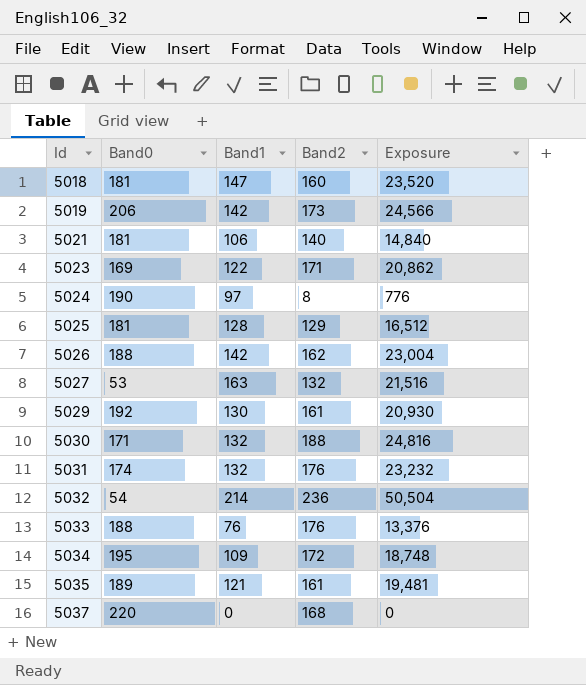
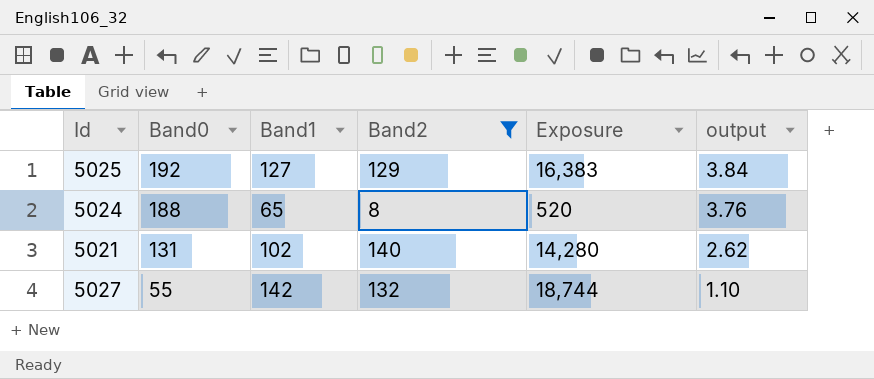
filter: none -> Band2 <= 140
row order: Id ascending -> Band0 descending
column output | formula: none -> [Band0] * 0.02
5025 | Band0: 181 -> 192
5025 | Band1: 128 -> 127
5025 | Exposure: 16,512 -> 16,383
5024 | Band0: 190 -> 188
5024 | Band1: 97 -> 65
5024 | Exposure: 776 -> 520
5021 | Band0: 181 -> 131
5021 | Band1: 106 -> 102
5021 | Exposure: 14,840 -> 14,280
5027 | Band0: 53 -> 55
5027 | Band1: 163 -> 142
5027 | Exposure: 21,516 -> 18,744

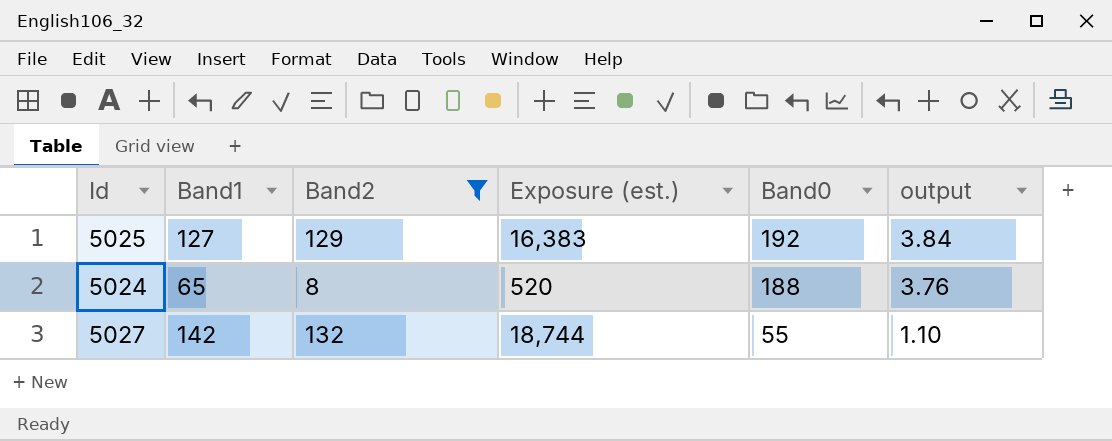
column name: Exposure -> Exposure (est.)
column Band0 | position: 2 -> 5
row 5021: 131 | 102 | 140 | 14,280 | 2.62 -> none

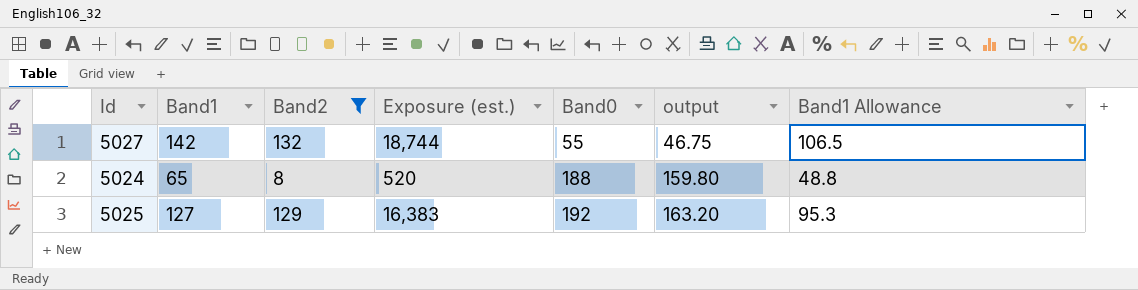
row order: Band0 descending -> Band0 ascending
column output | formula: [Band0] * 0.02 -> [Band0] * 0.85
column Band1 Allowance | formula: none -> [Band1] * 0.75

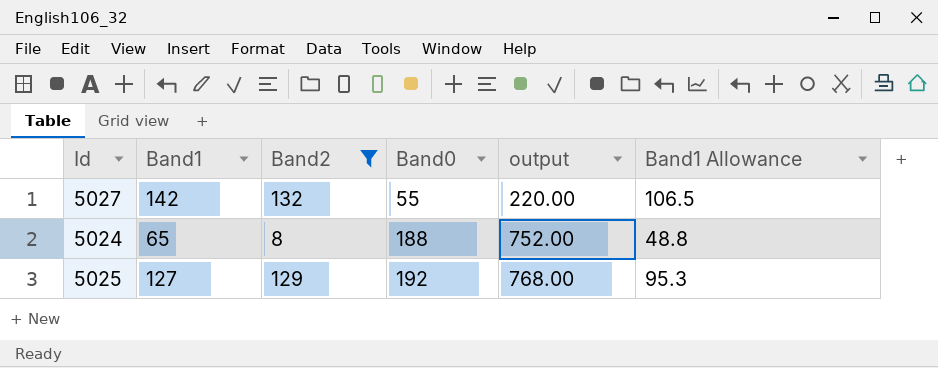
column Exposure (est.) | formula: [Band1] * [Band2] -> none
column output | formula: [Band0] * 0.85 -> [Band0] * 4

